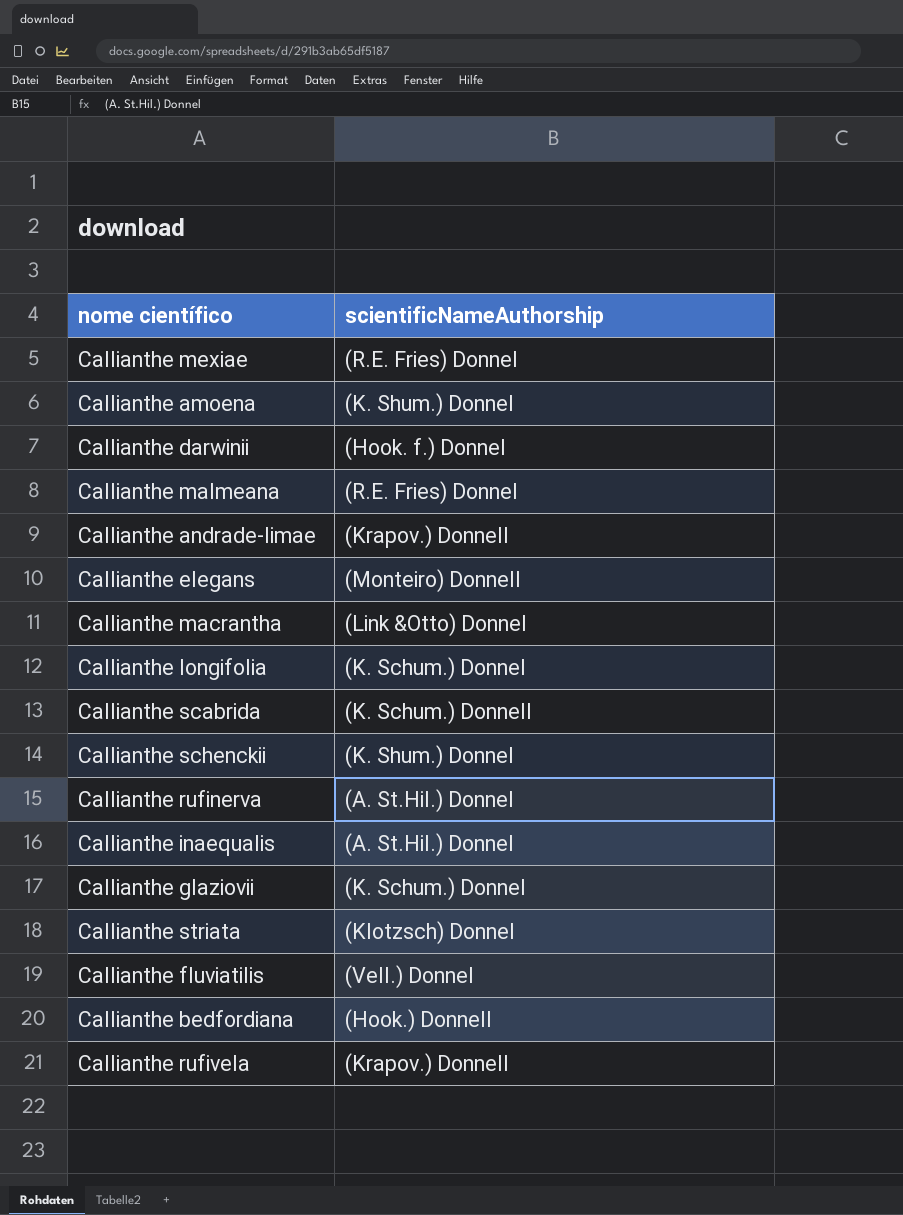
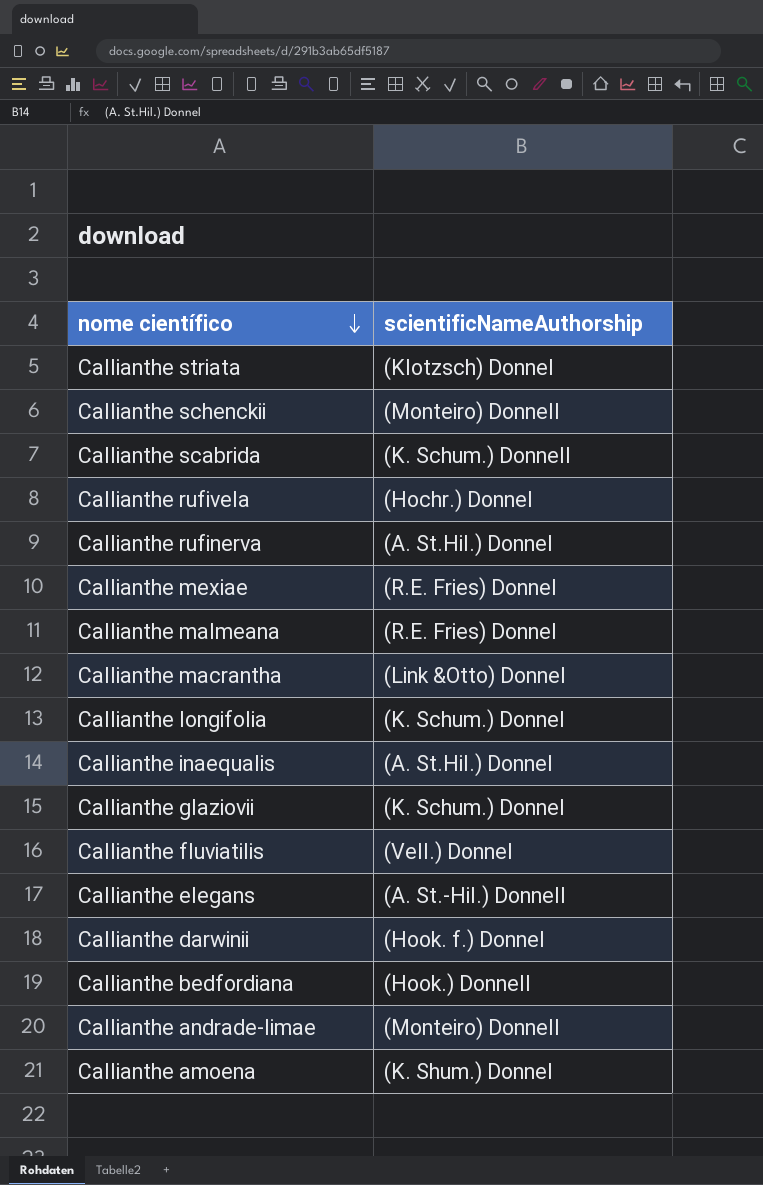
row order: none -> nome científico descending
Callianthe schenckii | scientificNameAuthorship: (K. Shum.) Donnel -> (Monteiro) Donnell
Callianthe rufivela | scientificNameAuthorship: (Krapov.) Donnell -> (Hochr.) Donnel
Callianthe elegans | scientificNameAuthorship: (Monteiro) Donnell -> (A. St.-Hil.) Donnell
Callianthe andrade-limae | scientificNameAuthorship: (Krapov.) Donnell -> (Monteiro) Donnell

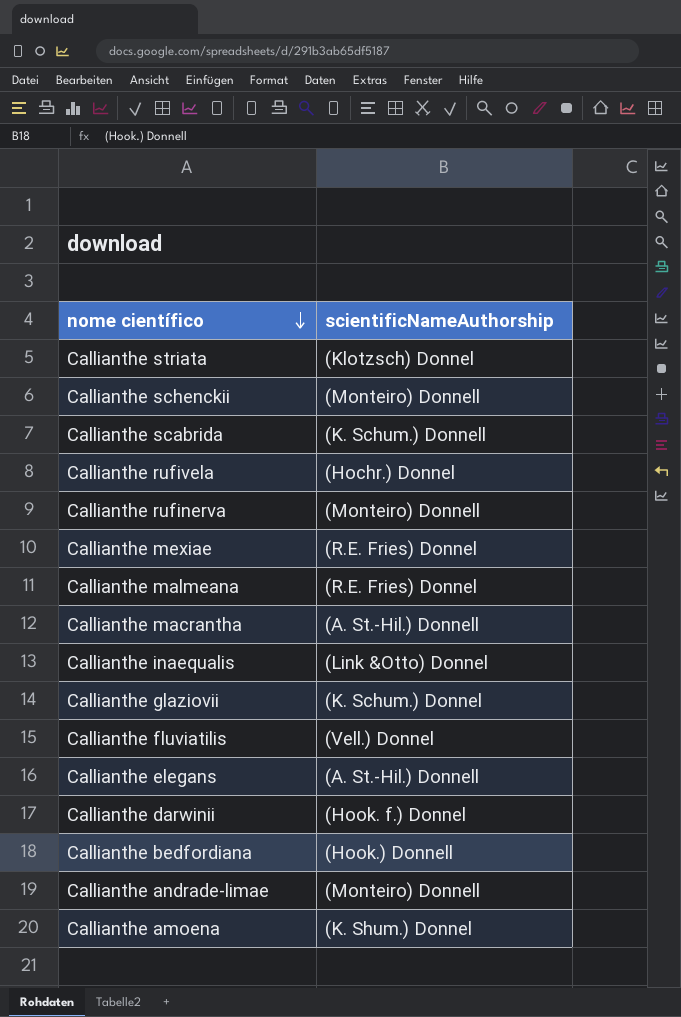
row Callianthe longifolia: (K. Schum.) Donnel -> none
Callianthe rufinerva | scientificNameAuthorship: (A. St.Hil.) Donnel -> (Monteiro) Donnell
Callianthe macrantha | scientificNameAuthorship: (Link &Otto) Donnel -> (A. St.-Hil.) Donnell
Callianthe inaequalis | scientificNameAuthorship: (A. St.Hil.) Donnel -> (Link &Otto) Donnel

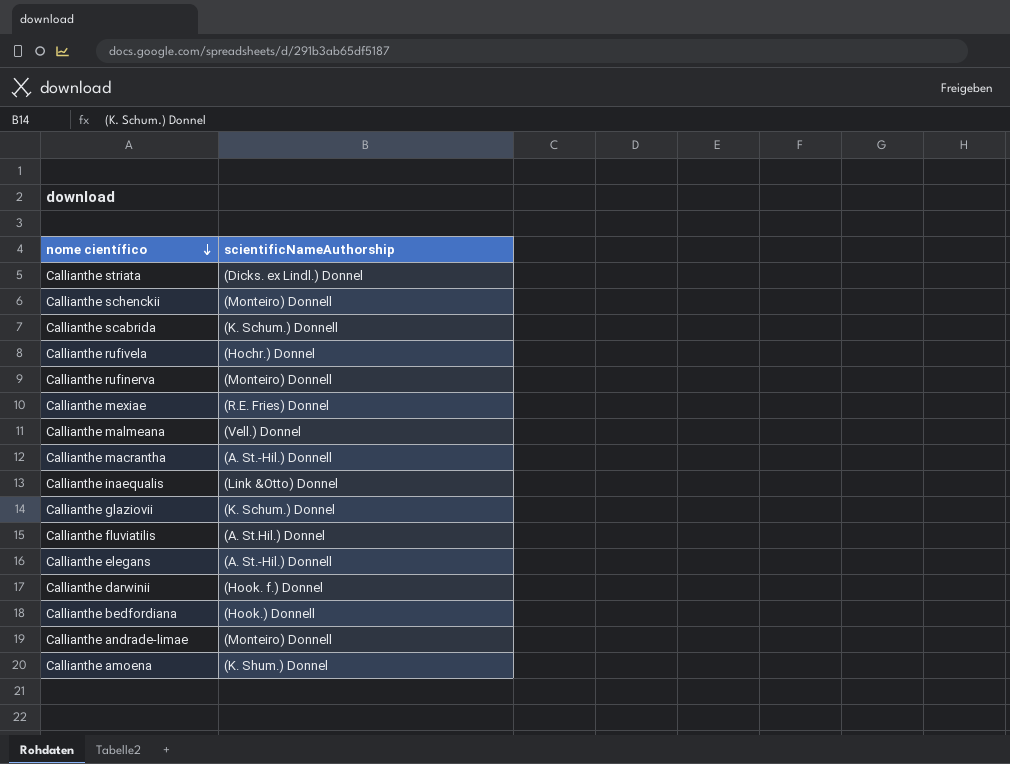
Callianthe striata | scientificNameAuthorship: (Klotzsch) Donnel -> (Dicks. ex Lindl.) Donnel
Callianthe malmeana | scientificNameAuthorship: (R.E. Fries) Donnel -> (Vell.) Donnel
Callianthe fluviatilis | scientificNameAuthorship: (Vell.) Donnel -> (A. St.Hil.) Donnel

